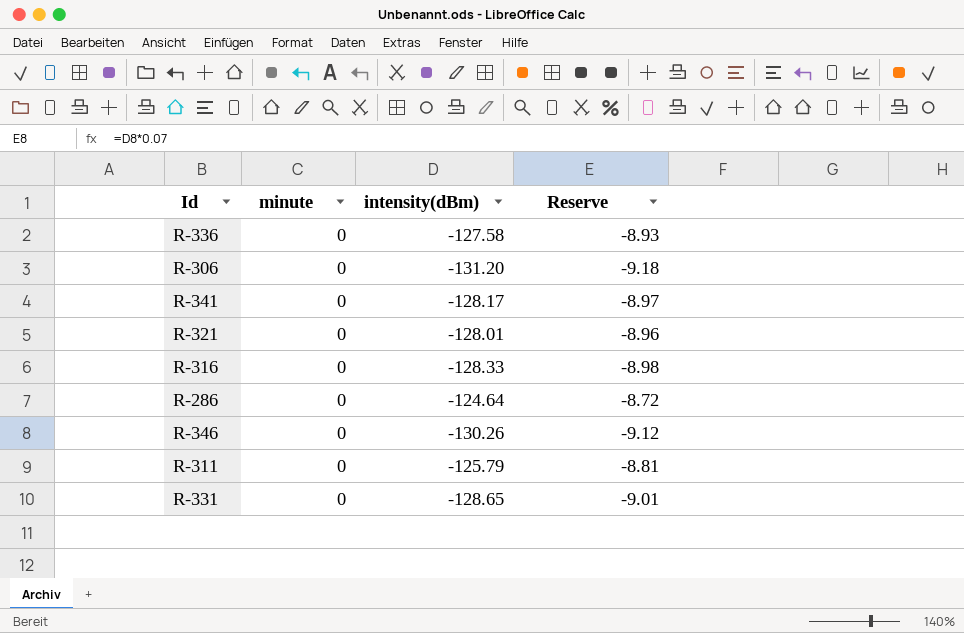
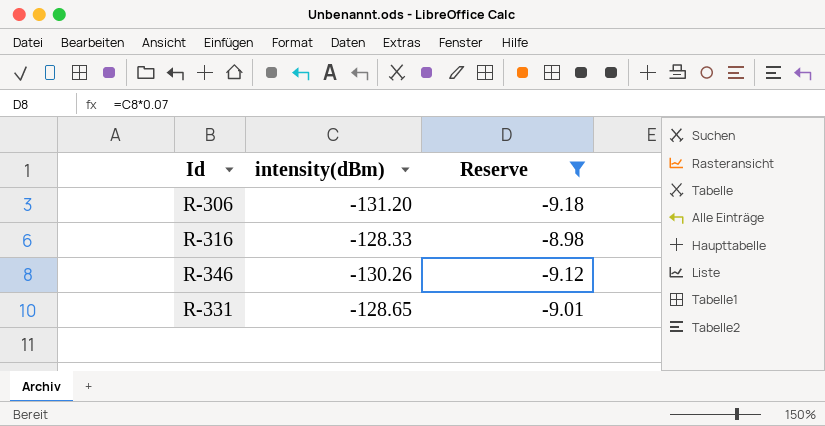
filter: none -> Reserve <= -8.98
column minute | position: 2 -> none

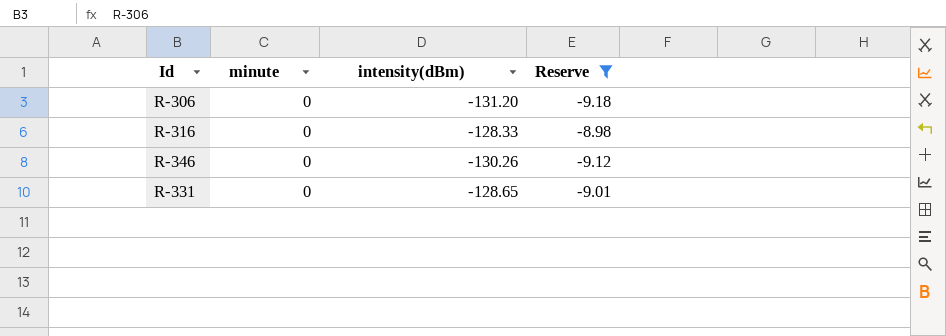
column minute | position: none -> 2

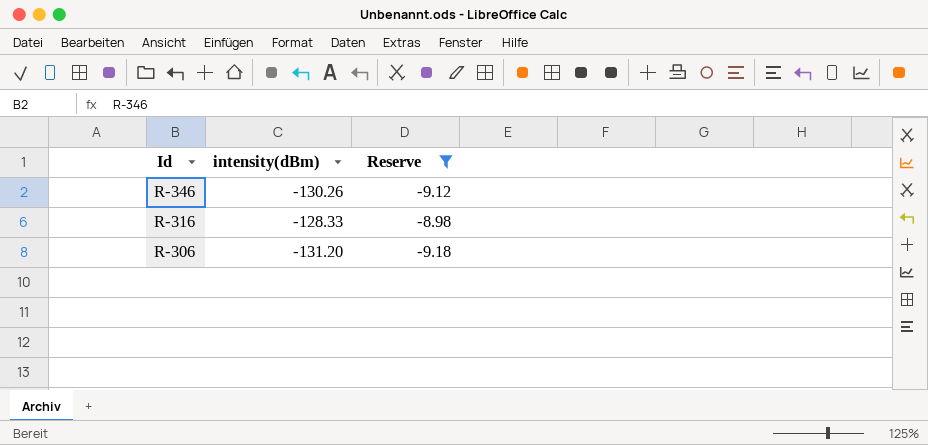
row order: none -> Id descending
column minute | position: 2 -> none
row R-331: 0 | -128.65 | -9.01 -> none

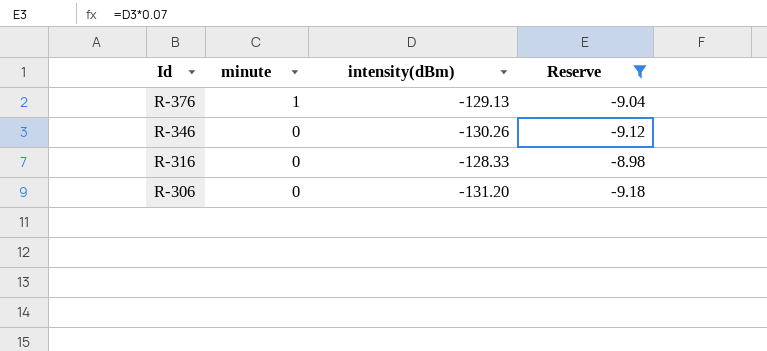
column minute | position: none -> 2
row R-376: none -> 1 | -129.13 | -9.04

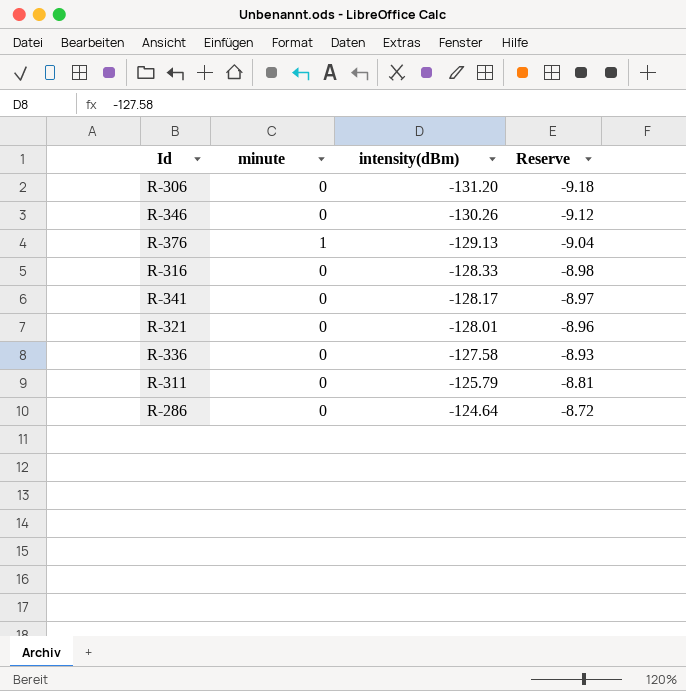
filter: Reserve <= -8.98 -> none
row order: Id descending -> intensity(dBm) ascending

